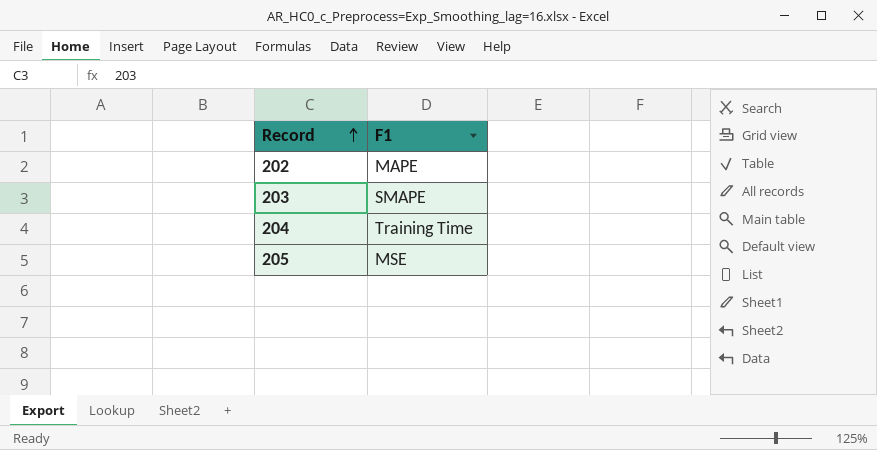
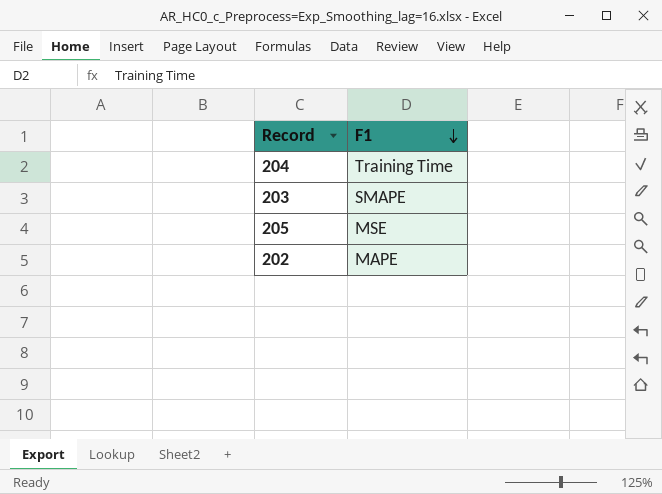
row order: Record ascending -> F1 descending

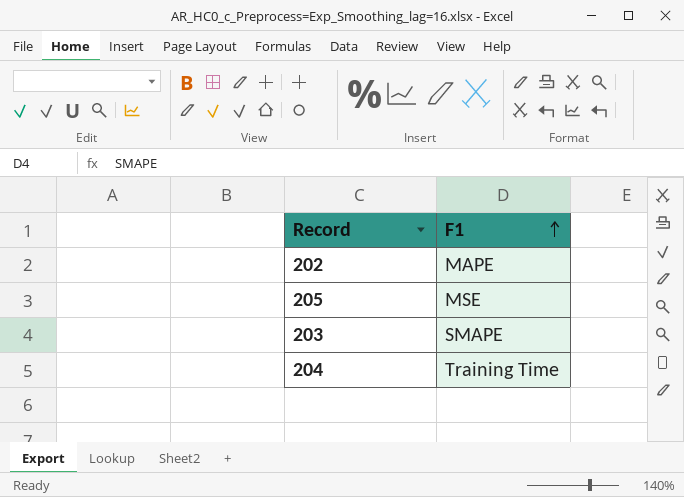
row order: F1 descending -> F1 ascending

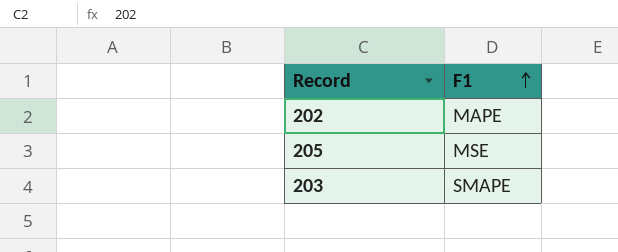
row 204: Training Time -> none

